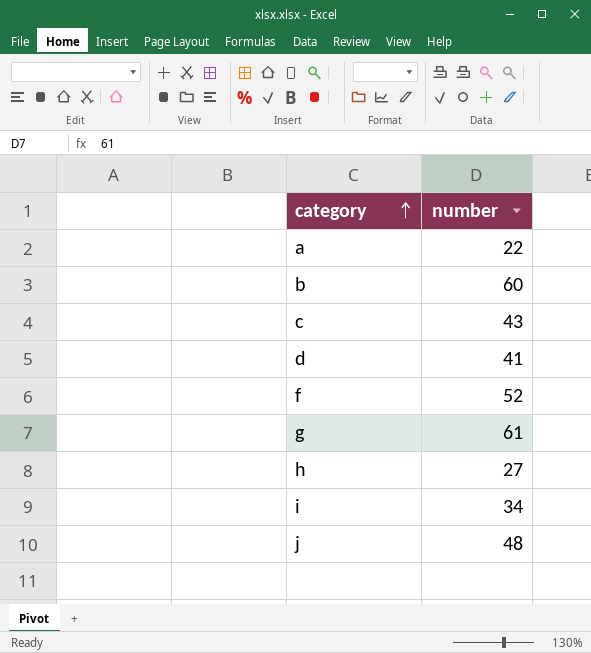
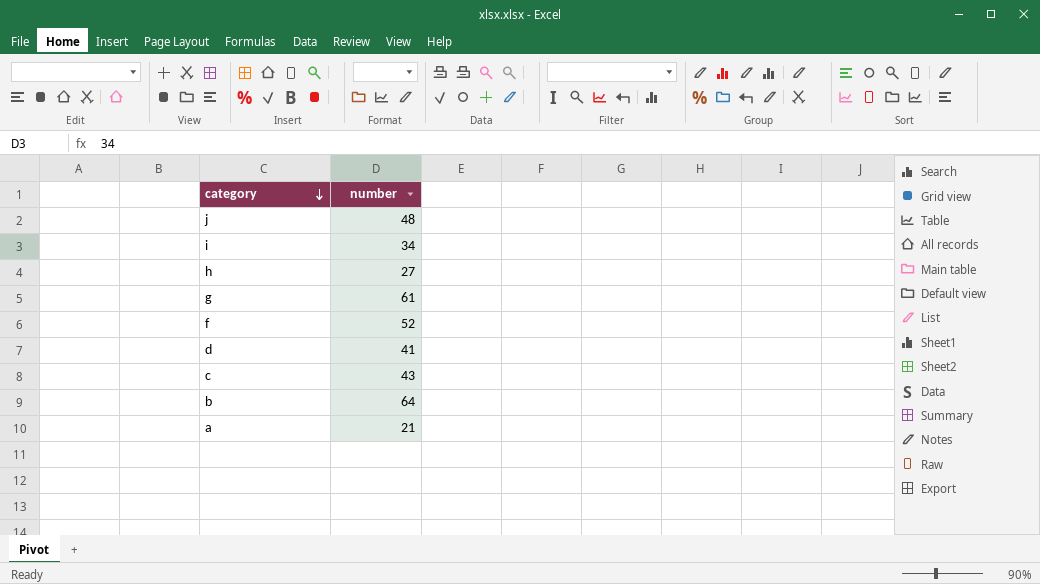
row order: category ascending -> category descending
b | number: 60 -> 64
a | number: 22 -> 21

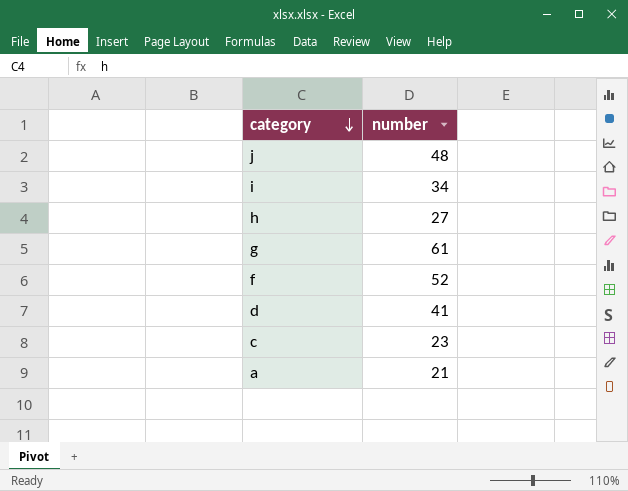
row b: 64 -> none
c | number: 43 -> 23

